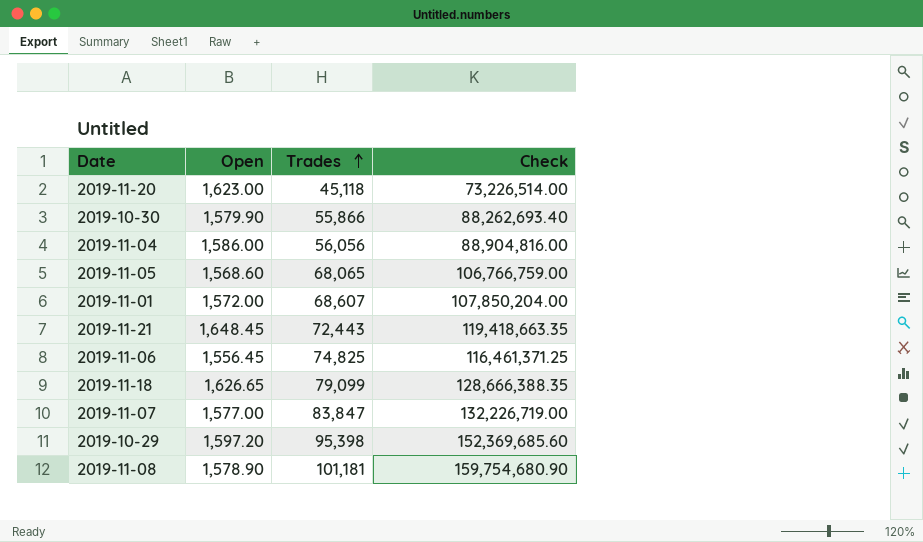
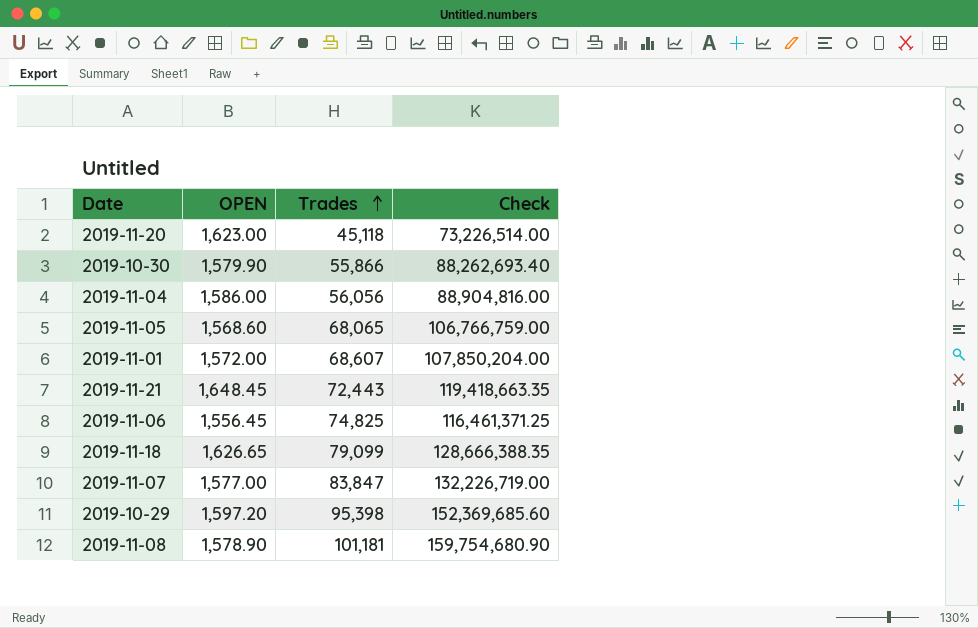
column name: Open -> OPEN

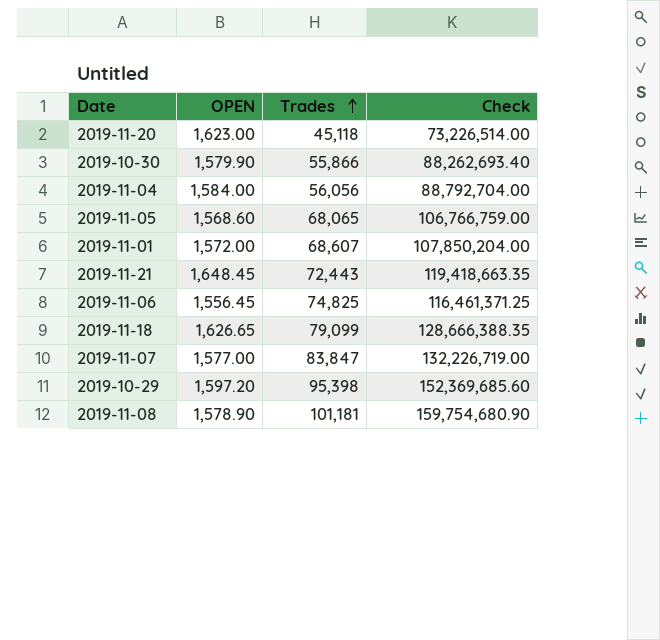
2019-11-04 | OPEN: 1,586.00 -> 1,584.00
2019-11-04 | Check: 88,904,816.00 -> 88,792,704.00

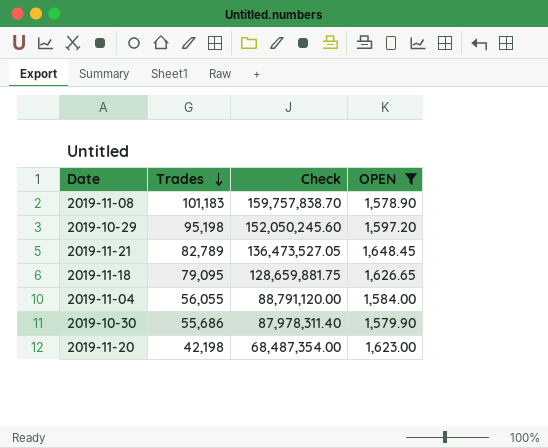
filter: none -> OPEN >= 1,578.90
row order: Trades ascending -> Trades descending
column OPEN | position: 2 -> 4
2019-11-08 | Trades: 101,181 -> 101,183
2019-11-08 | Check: 159,754,680.90 -> 159,757,838.70
2019-10-29 | Trades: 95,398 -> 95,198
2019-10-29 | Check: 152,369,685.60 -> 152,050,245.60
2019-11-21 | Trades: 72,443 -> 82,789
2019-11-21 | Check: 119,418,663.35 -> 136,473,527.05
2019-11-18 | Trades: 79,099 -> 79,095
2019-11-18 | Check: 128,666,388.35 -> 128,659,881.75
2019-11-04 | Trades: 56,056 -> 56,055
2019-11-04 | Check: 88,792,704.00 -> 88,791,120.00
2019-10-30 | Trades: 55,866 -> 55,686
2019-10-30 | Check: 88,262,693.40 -> 87,978,311.40
2019-11-20 | Trades: 45,118 -> 42,198
2019-11-20 | Check: 73,226,514.00 -> 68,487,354.00

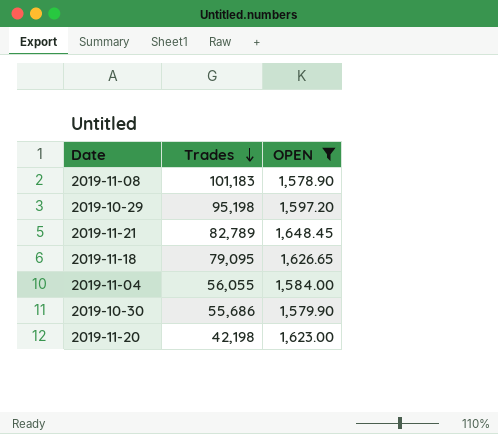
column Check | formula: [Trades] * [OPEN] -> none

